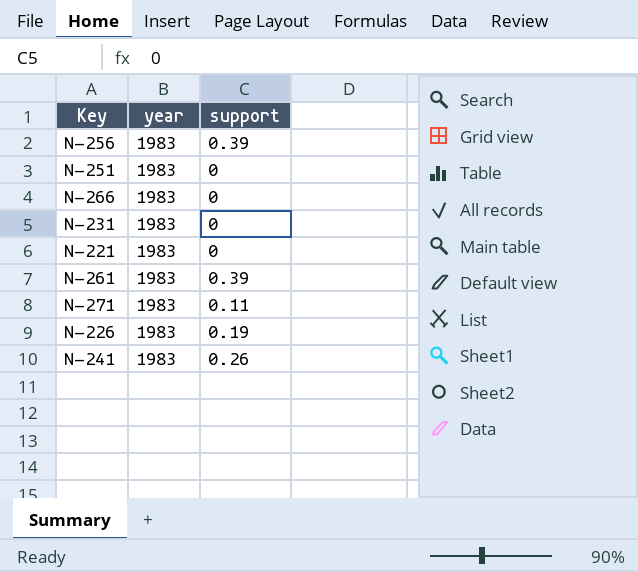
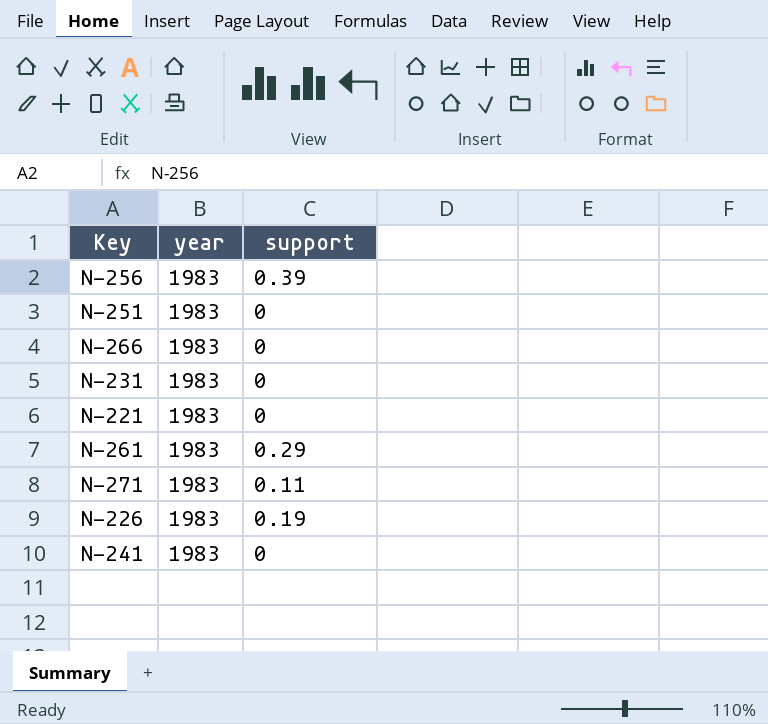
N-261 | support: 0.39 -> 0.29
N-241 | support: 0.26 -> 0

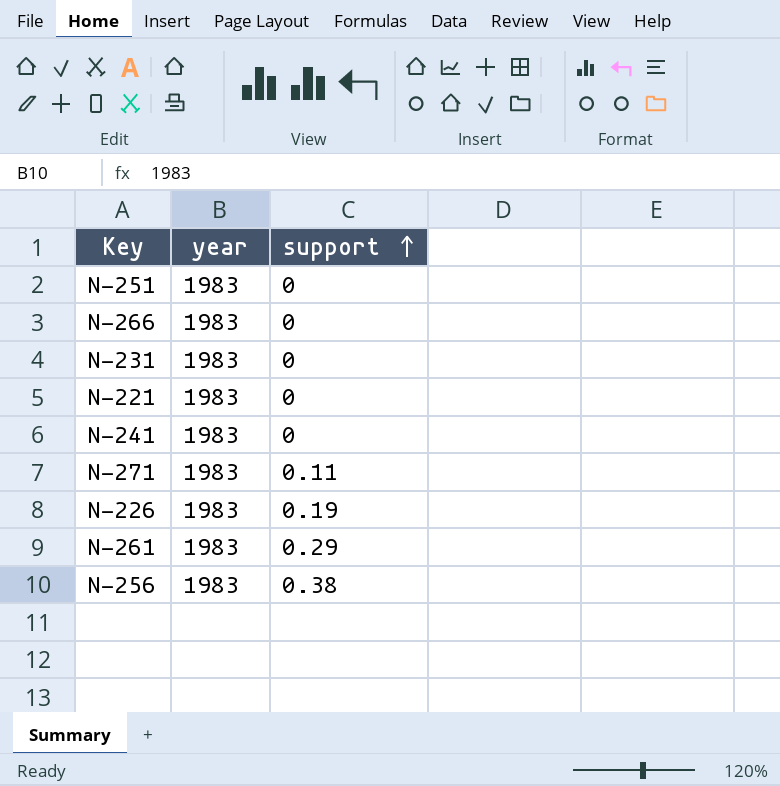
row order: none -> support ascending
N-256 | support: 0.39 -> 0.38

